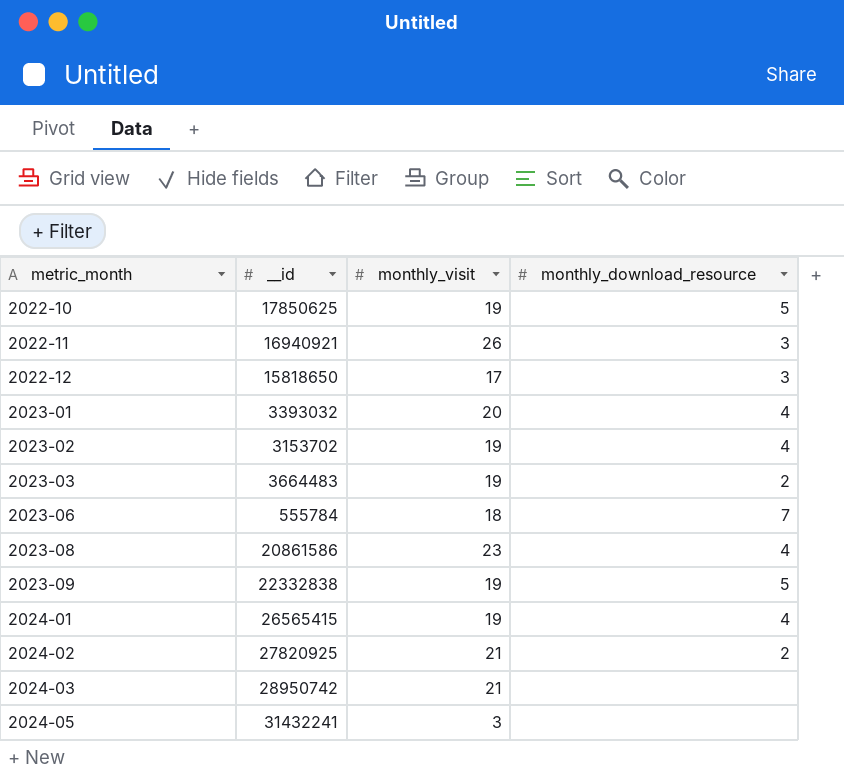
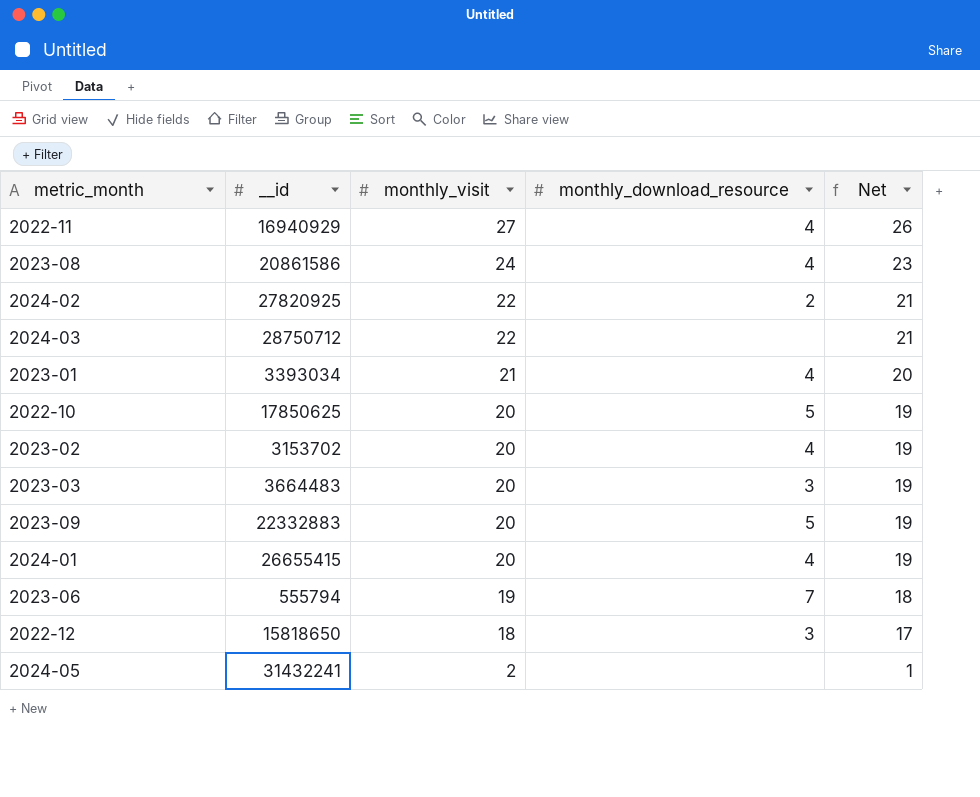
row order: metric_month ascending -> monthly_visit descending
column Net | formula: none -> [monthly_visit] - 1
2022-11 | __id: 16940921 -> 16940929
2022-11 | monthly_visit: 26 -> 27
2022-11 | monthly_download_resource: 3 -> 4
2023-08 | monthly_visit: 23 -> 24
2024-02 | monthly_visit: 21 -> 22
2024-03 | __id: 28950742 -> 28750712
2024-03 | monthly_visit: 21 -> 22
2023-01 | __id: 3393032 -> 3393034
2023-01 | monthly_visit: 20 -> 21
2022-10 | monthly_visit: 19 -> 20
2023-02 | monthly_visit: 19 -> 20
2023-03 | monthly_visit: 19 -> 20
2023-03 | monthly_download_resource: 2 -> 3
2023-09 | __id: 22332838 -> 22332883
2023-09 | monthly_visit: 19 -> 20
2024-01 | __id: 26565415 -> 26655415
2024-01 | monthly_visit: 19 -> 20
2023-06 | __id: 555784 -> 555794
2023-06 | monthly_visit: 18 -> 19
2022-12 | monthly_visit: 17 -> 18
2024-05 | monthly_visit: 3 -> 2

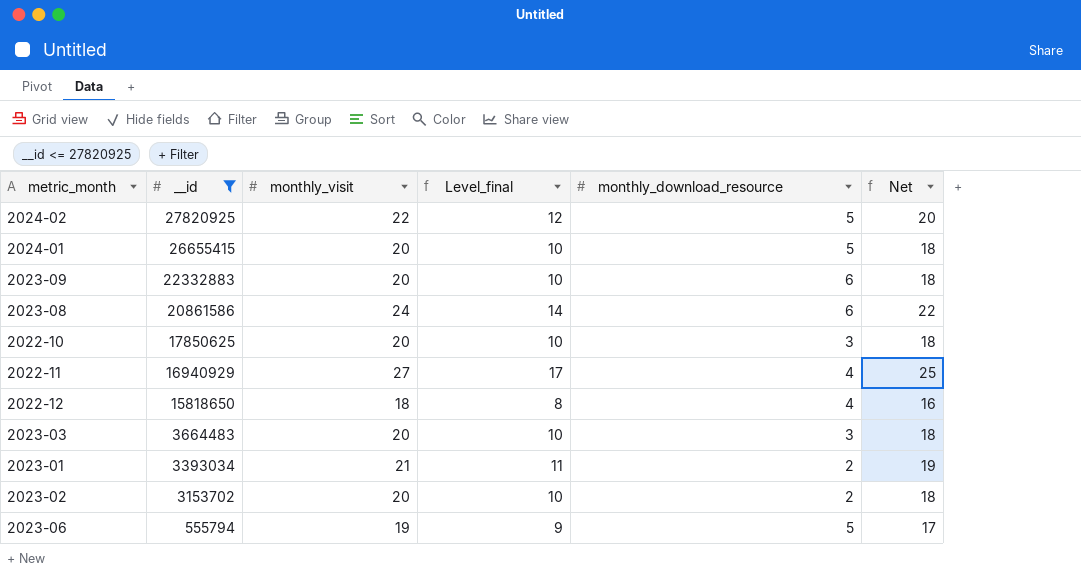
filter: none -> __id <= 27820925
row order: monthly_visit descending -> __id descending
column Level_final | formula: none -> [monthly_visit] - 10
column Net | formula: [monthly_visit] - 1 -> [monthly_visit] - 2
2024-02 | monthly_download_resource: 2 -> 5
2024-01 | monthly_download_resource: 4 -> 5
2023-09 | monthly_download_resource: 5 -> 6
2023-08 | monthly_download_resource: 4 -> 6
2022-10 | monthly_download_resource: 5 -> 3
2022-12 | monthly_download_resource: 3 -> 4
2023-01 | monthly_download_resource: 4 -> 2
2023-02 | monthly_download_resource: 4 -> 2
2023-06 | monthly_download_resource: 7 -> 5

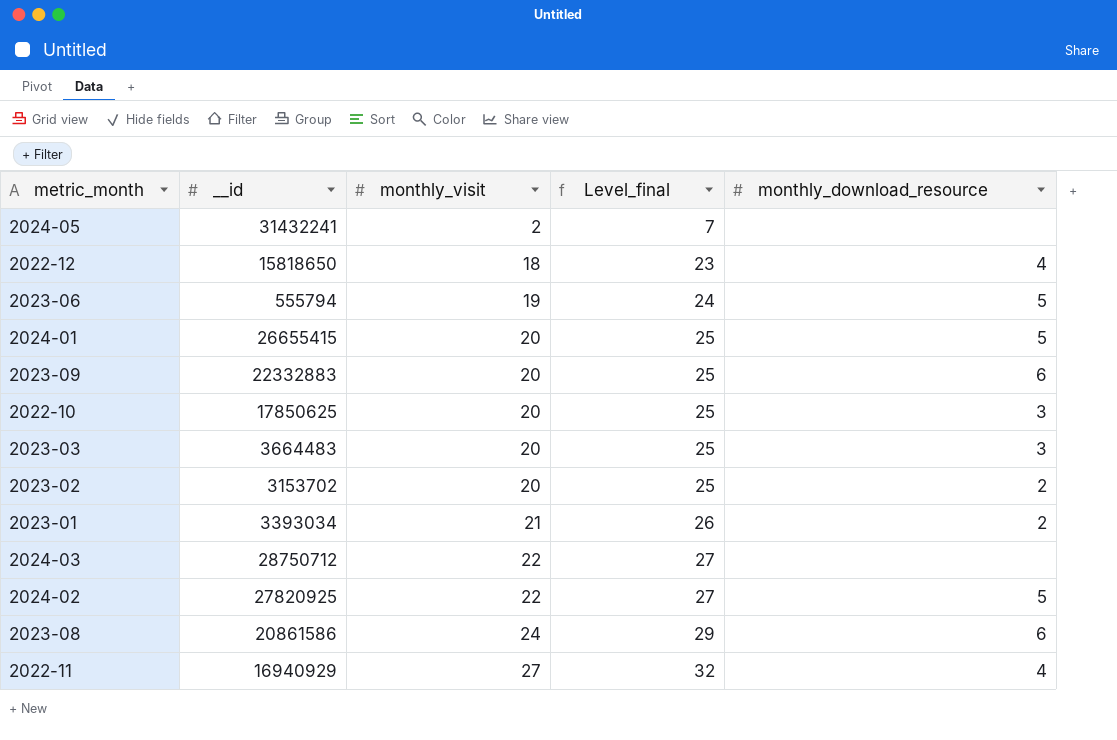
filter: __id <= 27820925 -> none
row order: __id descending -> monthly_visit ascending
column Net | formula: [monthly_visit] - 2 -> none
column Level_final | formula: [monthly_visit] - 10 -> [monthly_visit] + 5

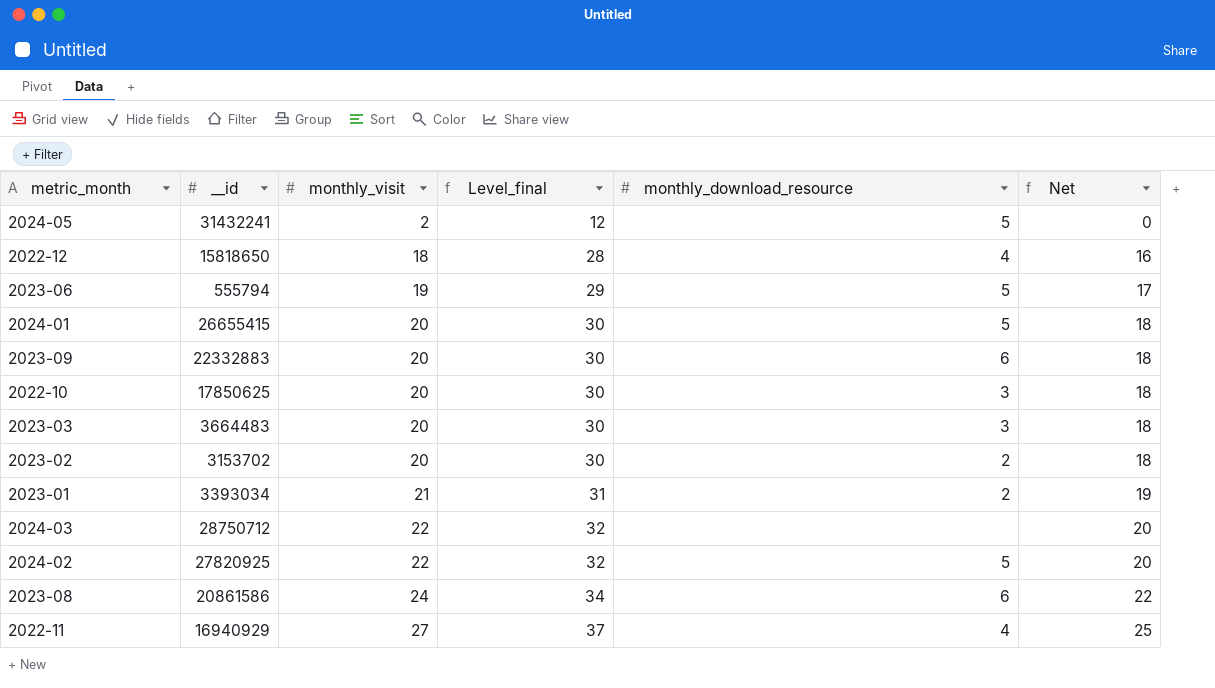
column Level_final | formula: [monthly_visit] + 5 -> [monthly_visit] + 10
column Net | formula: none -> [monthly_visit] - 2
2024-05 | monthly_download_resource: none -> 5

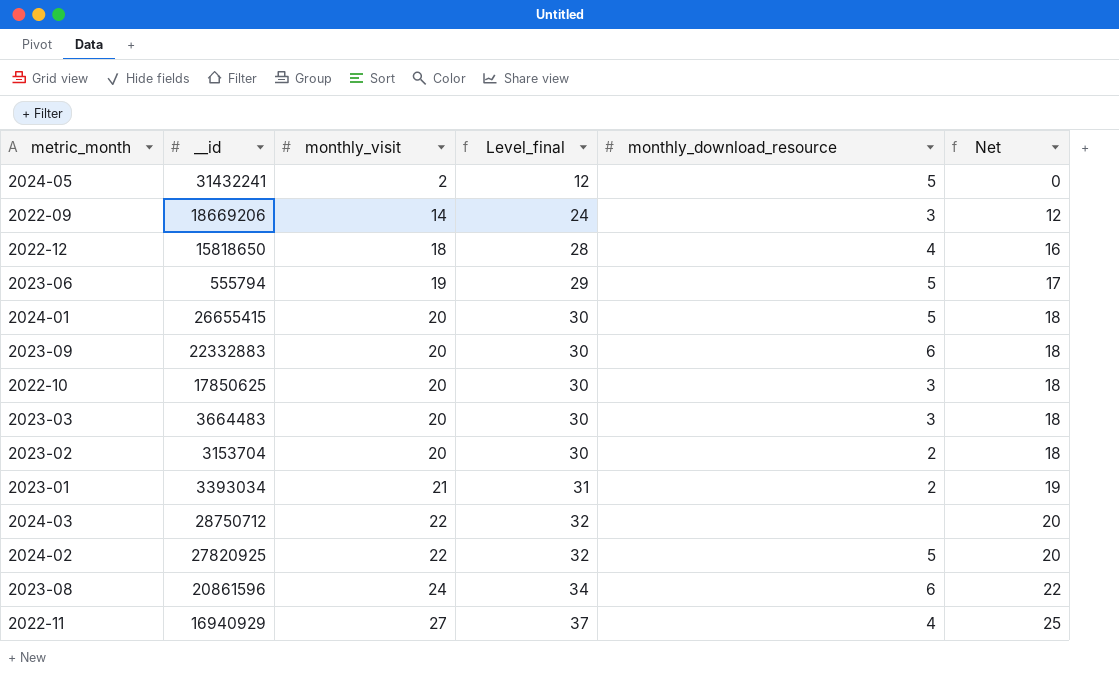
row 2022-09: none -> 18669206 | 14 | 24 | 3 | 12
2023-02 | __id: 3153702 -> 3153704
2023-08 | __id: 20861586 -> 20861596

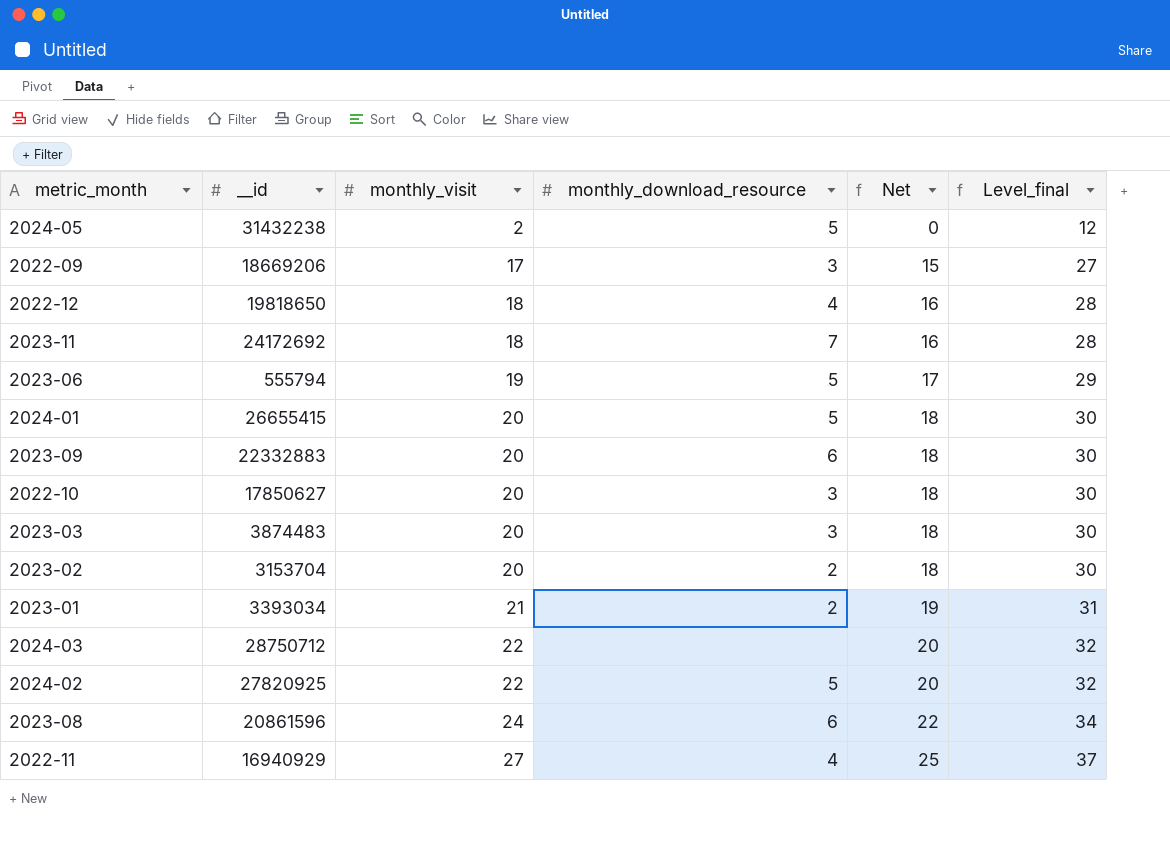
column Level_final | position: 4 -> 6
2024-05 | __id: 31432241 -> 31432238
2022-09 | monthly_visit: 14 -> 17
2022-09 | Net: 12 -> 15
2022-09 | Level_final: 24 -> 27
2022-12 | __id: 15818650 -> 19818650
row 2023-11: none -> 24172692 | 18 | 7 | 16 | 28
2022-10 | __id: 17850625 -> 17850627
2023-03 | __id: 3664483 -> 3874483

